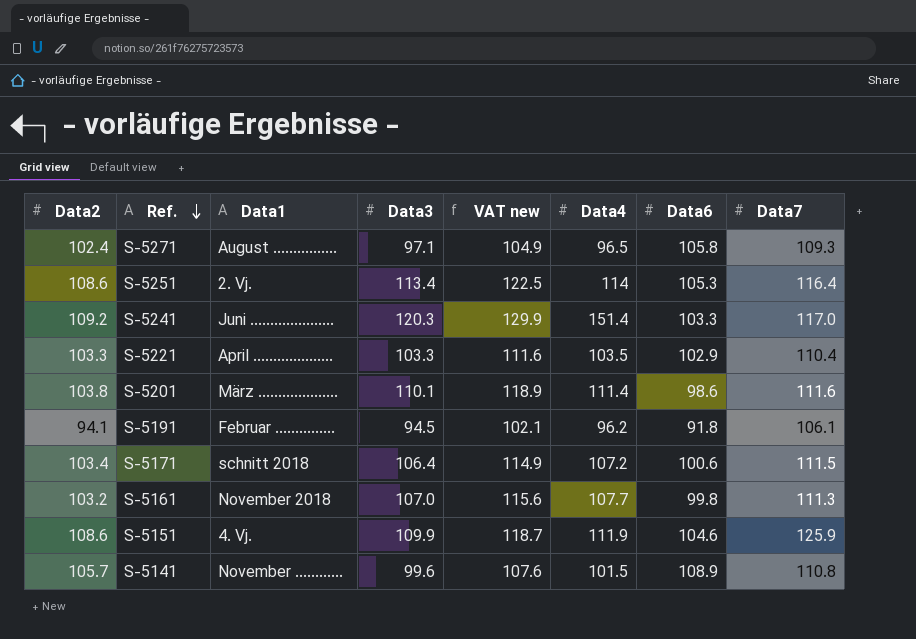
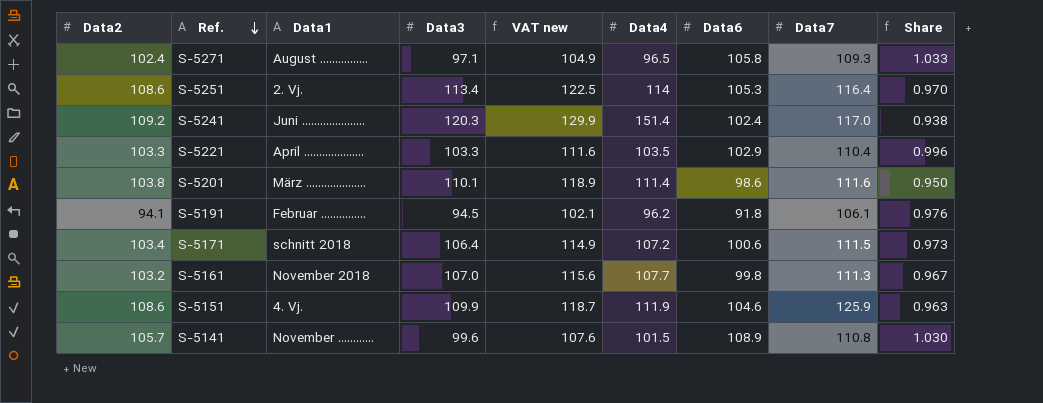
column Share | formula: none -> [Data6] / [Data2]
S-5241 | Data6: 103.3 -> 102.4

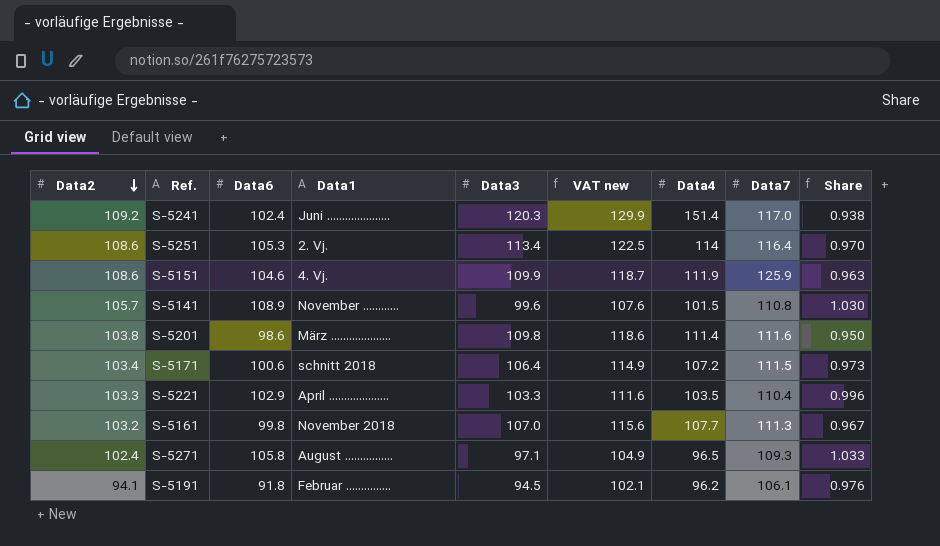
row order: Ref. descending -> Data2 descending
column Data6 | position: 7 -> 3
S-5201 | Data3: 110.1 -> 109.8
S-5201 | VAT new: 118.9 -> 118.6

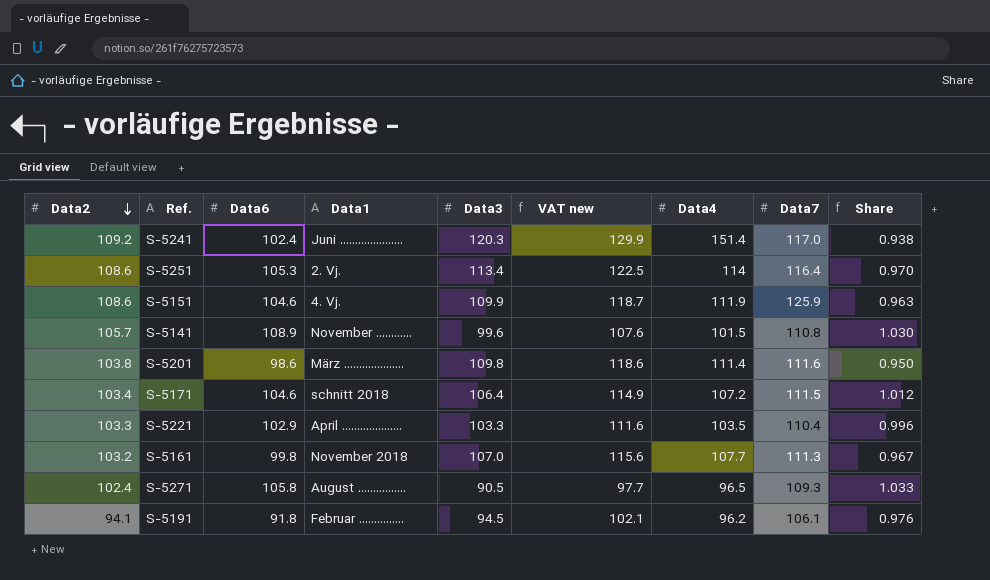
S-5171 | Data6: 100.6 -> 104.6
S-5171 | Share: 0.973 -> 1.012
S-5271 | Data3: 97.1 -> 90.5
S-5271 | VAT new: 104.9 -> 97.7

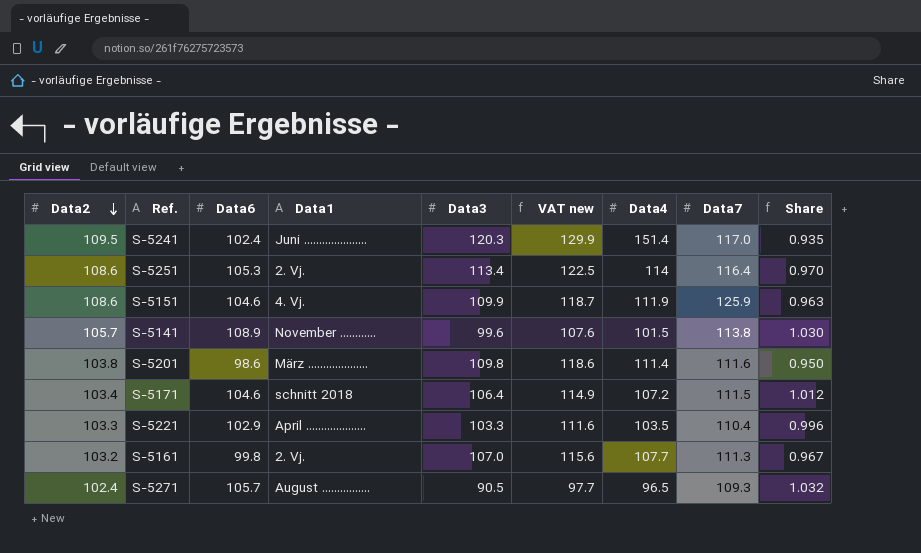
row S-5191: 94.1 | 91.8 | Februar ............... | 94.5 | 102.1 | 96.2 | 106.1 | 0.976 -> none
S-5241 | Data2: 109.2 -> 109.5
S-5241 | Share: 0.938 -> 0.935
S-5141 | Data7: 110.8 -> 113.8
S-5161 | Data1: November 2018 -> 2. Vj.
S-5271 | Data6: 105.8 -> 105.7
S-5271 | Share: 1.033 -> 1.032

